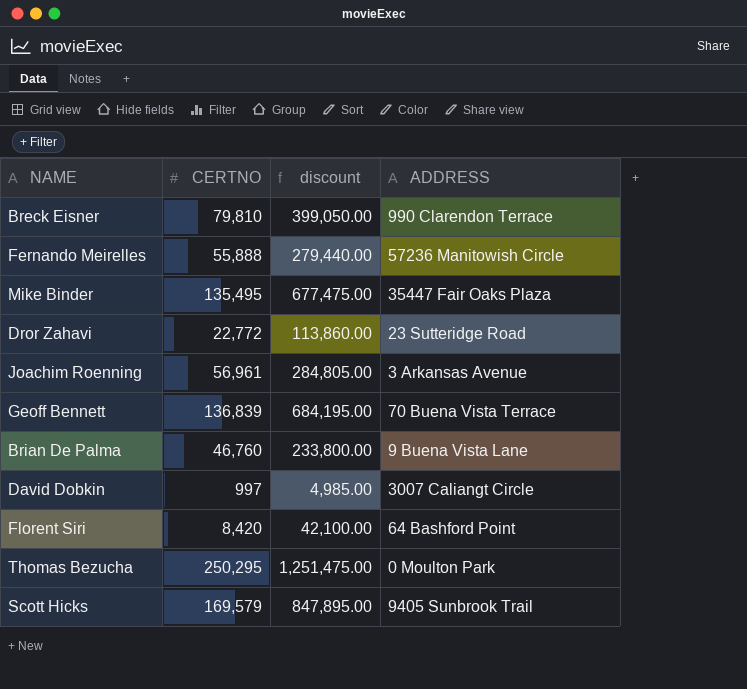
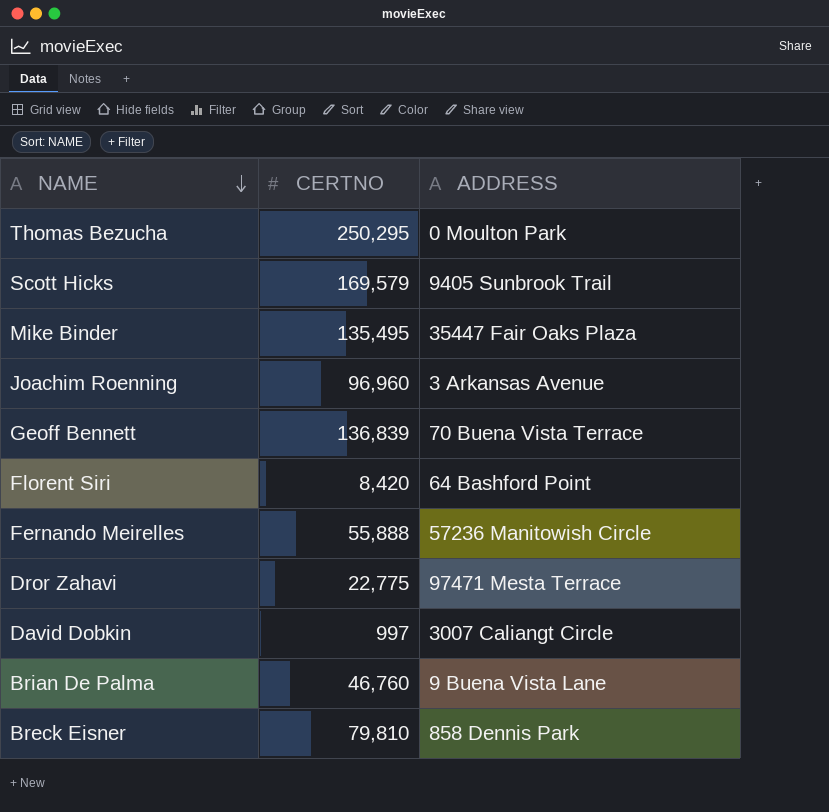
row order: none -> NAME descending
column discount | formula: [CERTNO] * 5 -> none
Joachim Roenning | CERTNO: 56,961 -> 96,960
Dror Zahavi | CERTNO: 22,772 -> 22,775
Dror Zahavi | ADDRESS: 23 Sutteridge Road -> 97471 Mesta Terrace
Breck Eisner | ADDRESS: 990 Clarendon Terrace -> 858 Dennis Park

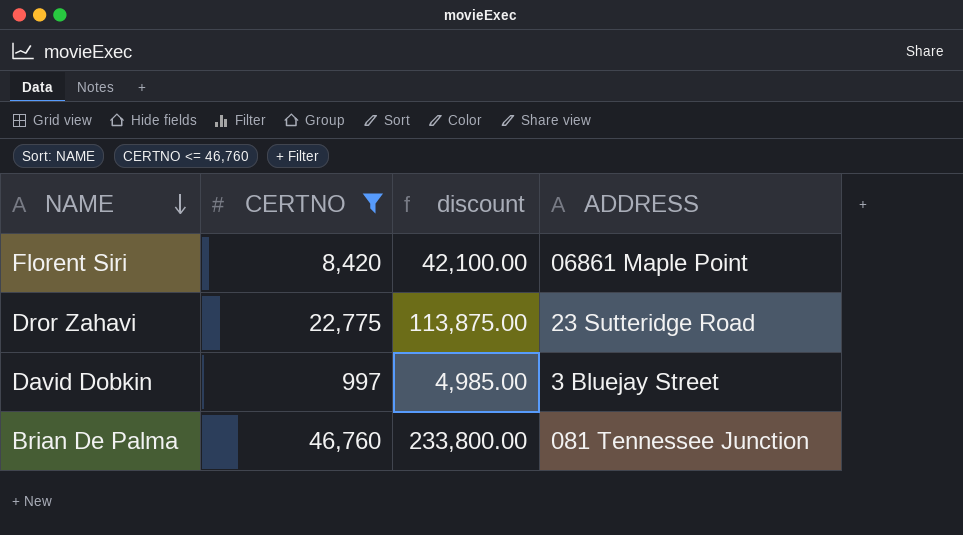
filter: none -> CERTNO <= 46,760
column discount | formula: none -> [CERTNO] * 5
Florent Siri | ADDRESS: 64 Bashford Point -> 06861 Maple Point
Dror Zahavi | ADDRESS: 97471 Mesta Terrace -> 23 Sutteridge Road
David Dobkin | ADDRESS: 3007 Caliangt Circle -> 3 Bluejay Street
Brian De Palma | ADDRESS: 9 Buena Vista Lane -> 081 Tennessee Junction

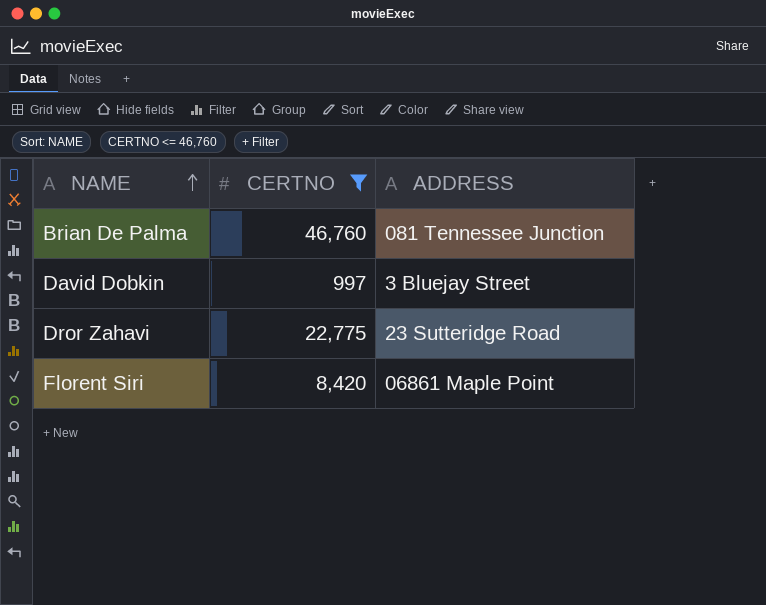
row order: NAME descending -> NAME ascending
column discount | formula: [CERTNO] * 5 -> none

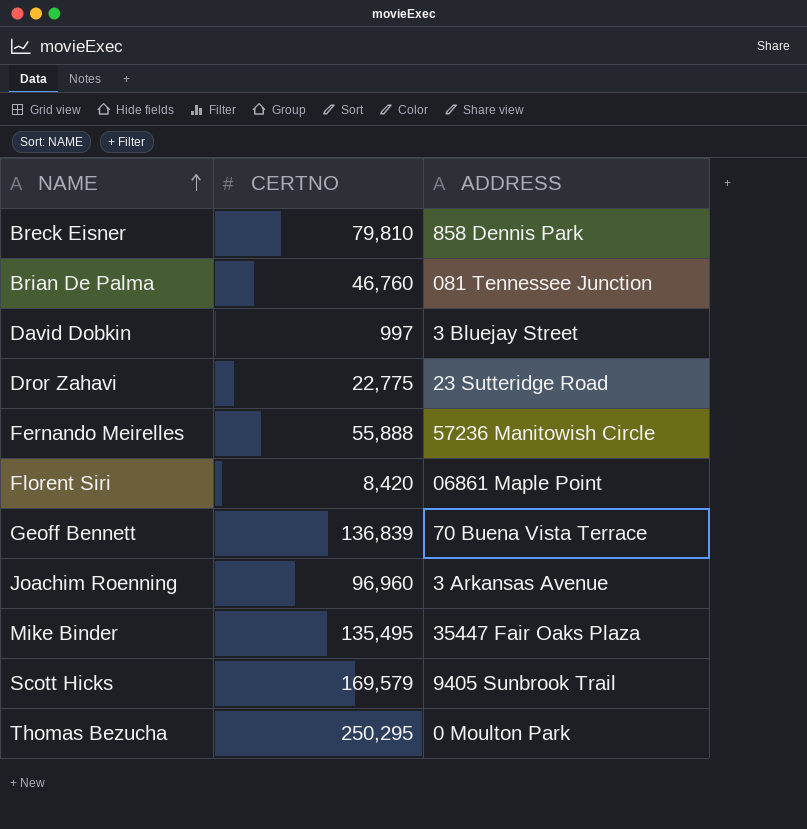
filter: CERTNO <= 46,760 -> none

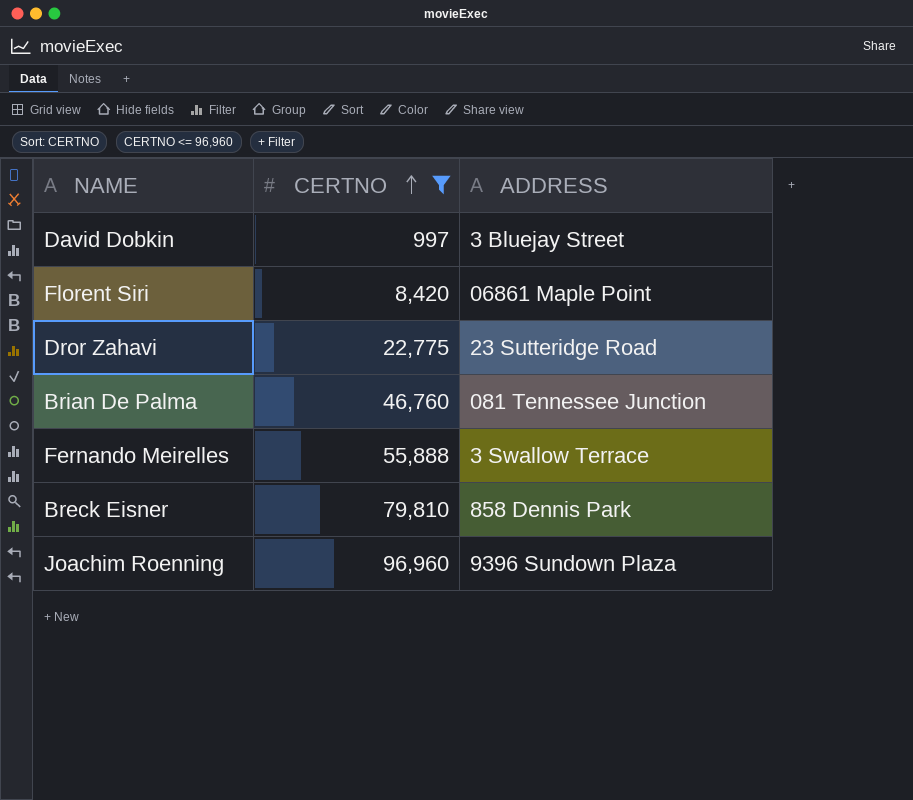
filter: none -> CERTNO <= 96,960
row order: NAME ascending -> CERTNO ascending
Fernando Meirelles | ADDRESS: 57236 Manitowish Circle -> 3 Swallow Terrace
Joachim Roenning | ADDRESS: 3 Arkansas Avenue -> 9396 Sundown Plaza

